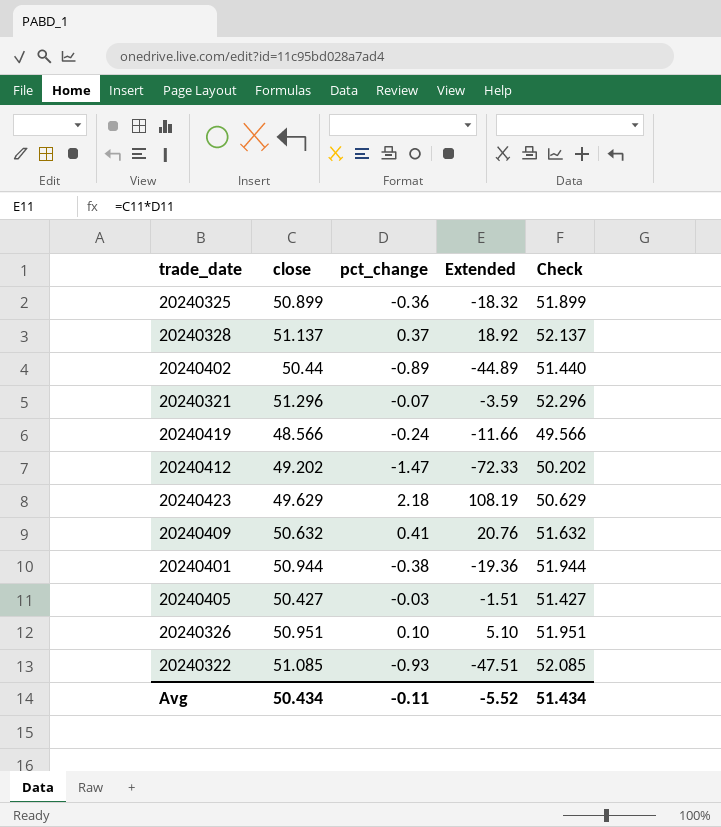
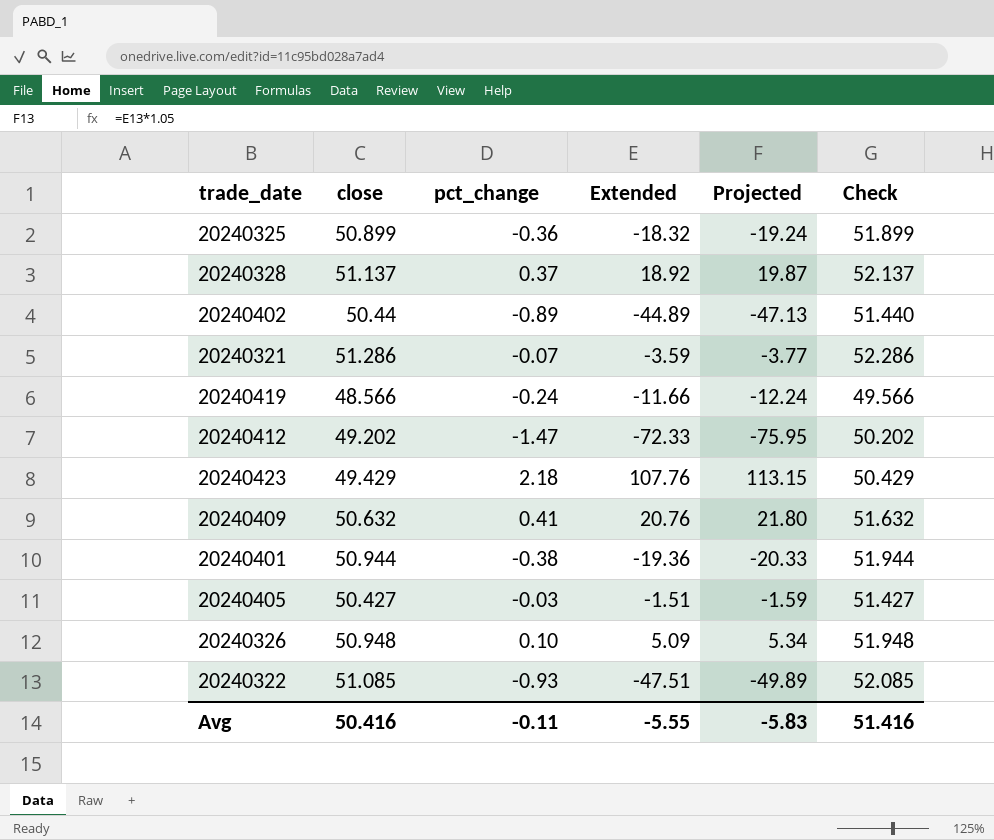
column Projected | formula: none -> [Extended] * 1.05
20240321 | close: 51.296 -> 51.286
20240321 | Check: 52.296 -> 52.286
20240423 | close: 49.629 -> 49.429
20240423 | Extended: 108.19 -> 107.76
20240423 | Check: 50.629 -> 50.429
20240326 | close: 50.951 -> 50.948
20240326 | Extended: 5.10 -> 5.09
20240326 | Check: 51.951 -> 51.948
Avg | close: 50.434 -> 50.416
Avg | Extended: -5.52 -> -5.55
Avg | Check: 51.434 -> 51.416

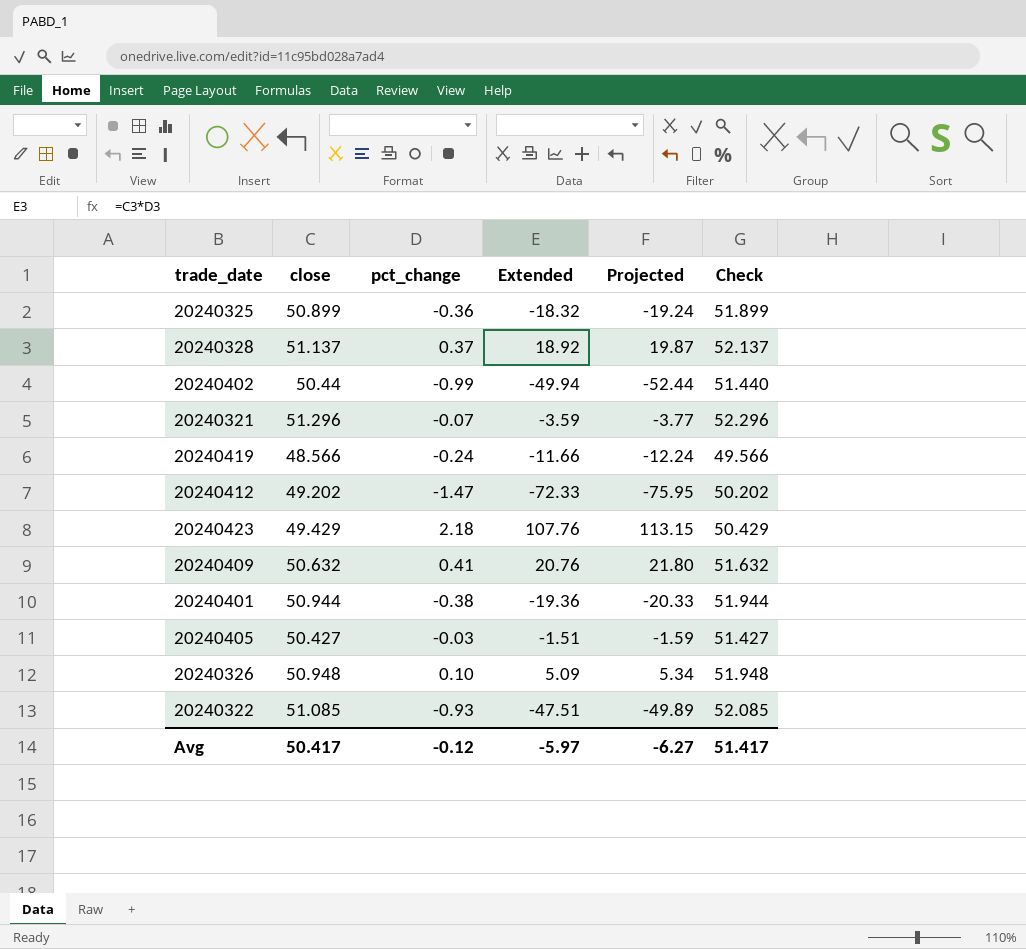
20240402 | pct_change: -0.89 -> -0.99
20240402 | Extended: -44.89 -> -49.94
20240402 | Projected: -47.13 -> -52.44
20240321 | close: 51.286 -> 51.296
20240321 | Check: 52.286 -> 52.296
Avg | close: 50.416 -> 50.417
Avg | pct_change: -0.11 -> -0.12
Avg | Extended: -5.55 -> -5.97
Avg | Projected: -5.83 -> -6.27
Avg | Check: 51.416 -> 51.417

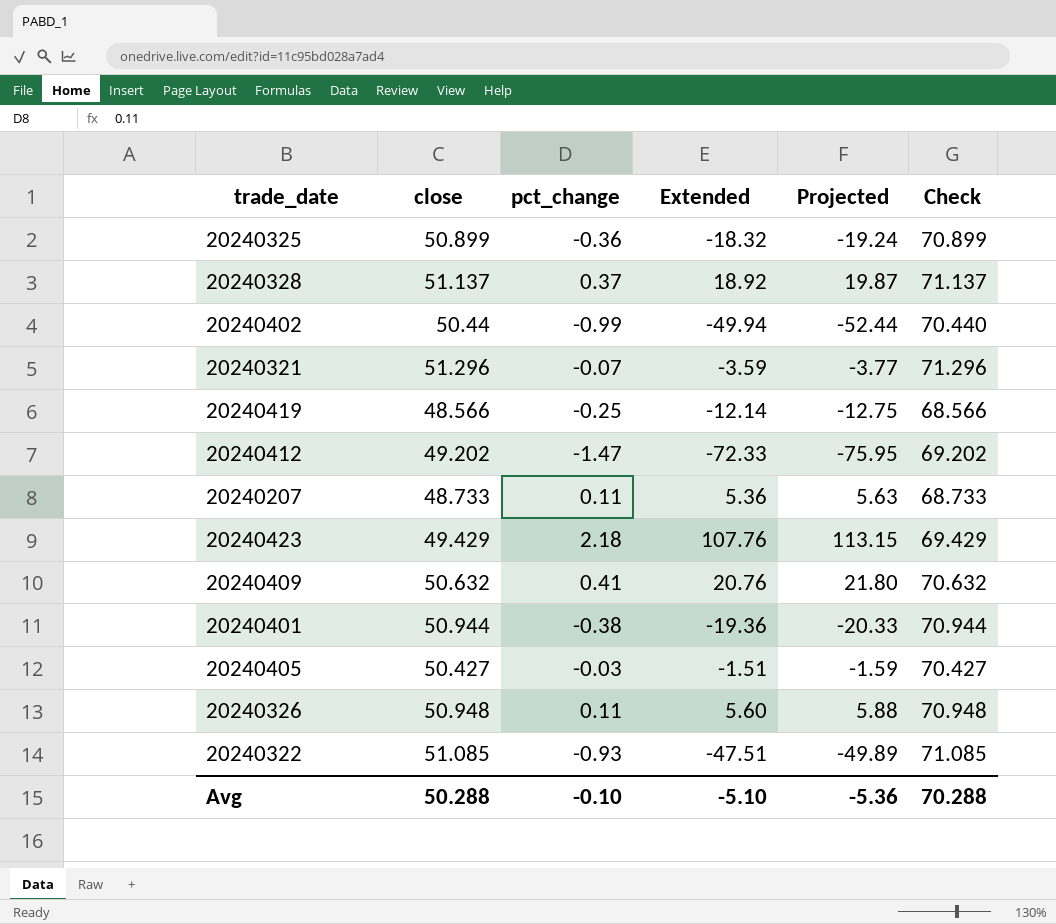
column Check | formula: [close] + 1 -> [close] + 20
20240419 | pct_change: -0.24 -> -0.25
20240419 | Extended: -11.66 -> -12.14
20240419 | Projected: -12.24 -> -12.75
row 20240207: none -> 48.733 | 0.11 | 5.36 | 5.63 | 68.733
20240326 | pct_change: 0.10 -> 0.11
20240326 | Extended: 5.09 -> 5.60
20240326 | Projected: 5.34 -> 5.88
Avg | close: 50.417 -> 50.288
Avg | pct_change: -0.12 -> -0.10
Avg | Extended: -5.97 -> -5.10
Avg | Projected: -6.27 -> -5.36
Avg | Check: 51.417 -> 70.288

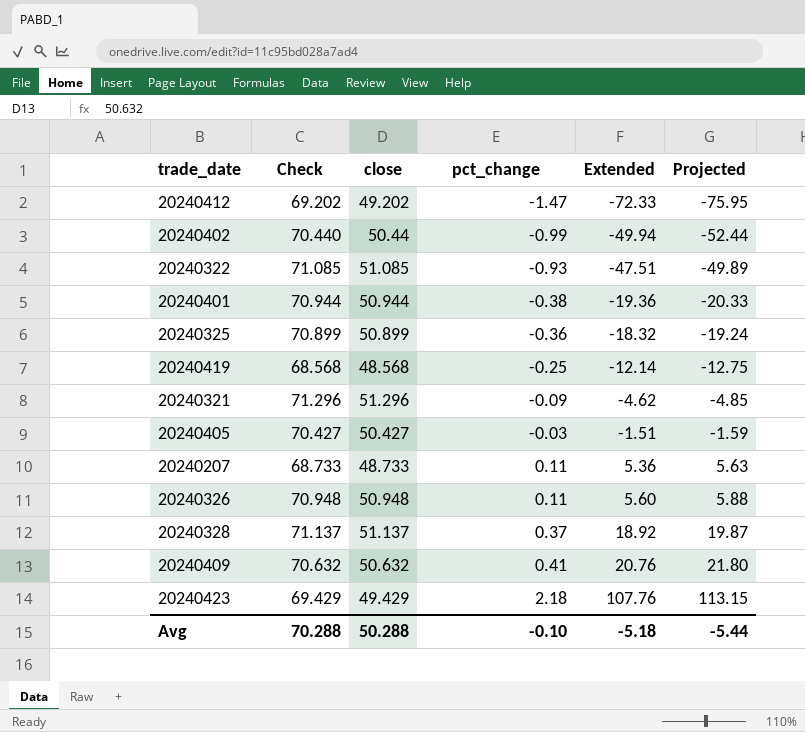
row order: none -> pct_change ascending
column Check | position: 6 -> 2
20240419 | Check: 68.566 -> 68.568
20240419 | close: 48.566 -> 48.568
20240321 | pct_change: -0.07 -> -0.09
20240321 | Extended: -3.59 -> -4.62
20240321 | Projected: -3.77 -> -4.85
Avg | Extended: -5.10 -> -5.18
Avg | Projected: -5.36 -> -5.44

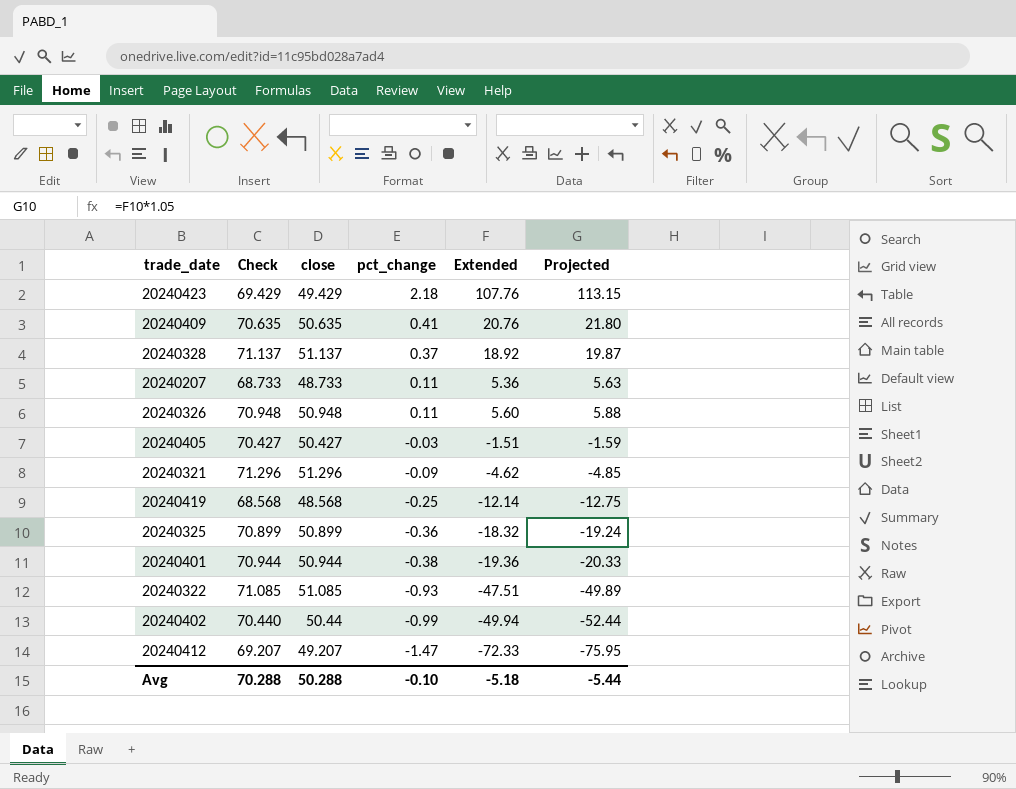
row order: pct_change ascending -> pct_change descending
20240409 | Check: 70.632 -> 70.635
20240409 | close: 50.632 -> 50.635
20240412 | Check: 69.202 -> 69.207
20240412 | close: 49.202 -> 49.207

